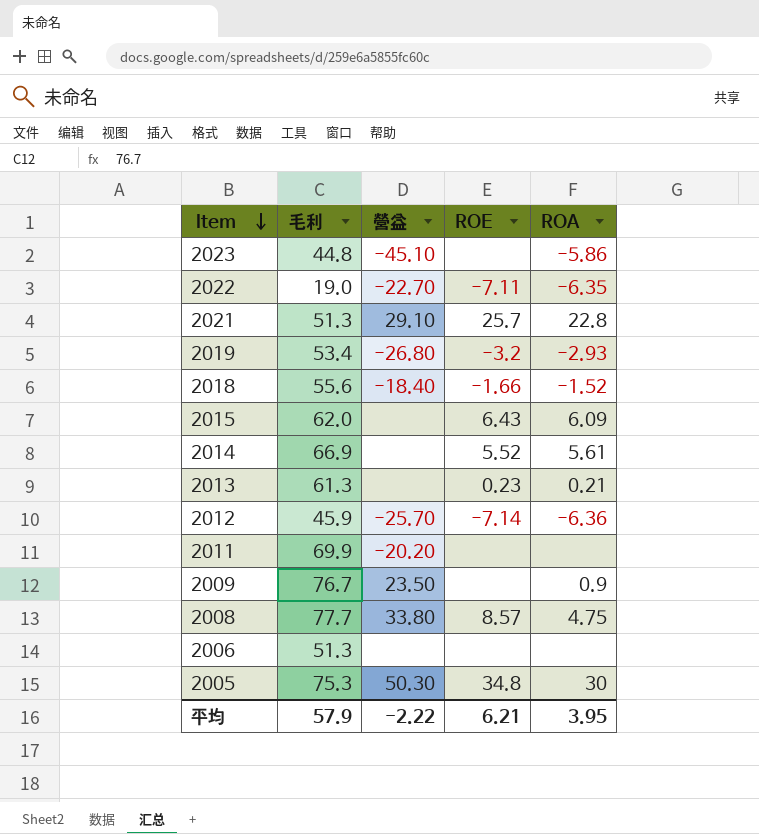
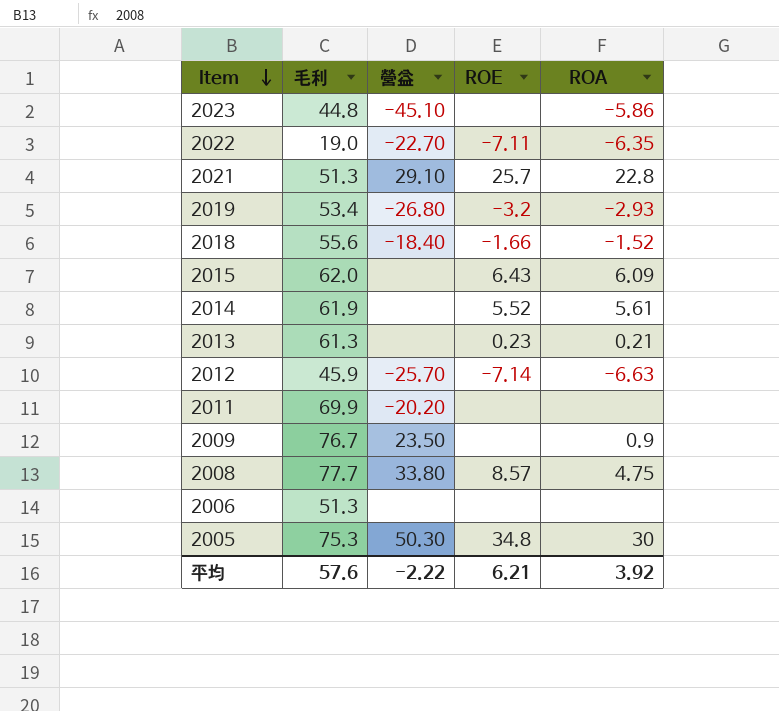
2014 | 毛利: 66.9 -> 61.9
2012 | ROA: -6.36 -> -6.63
平均 | 毛利: 57.9 -> 57.6
平均 | ROA: 3.95 -> 3.92

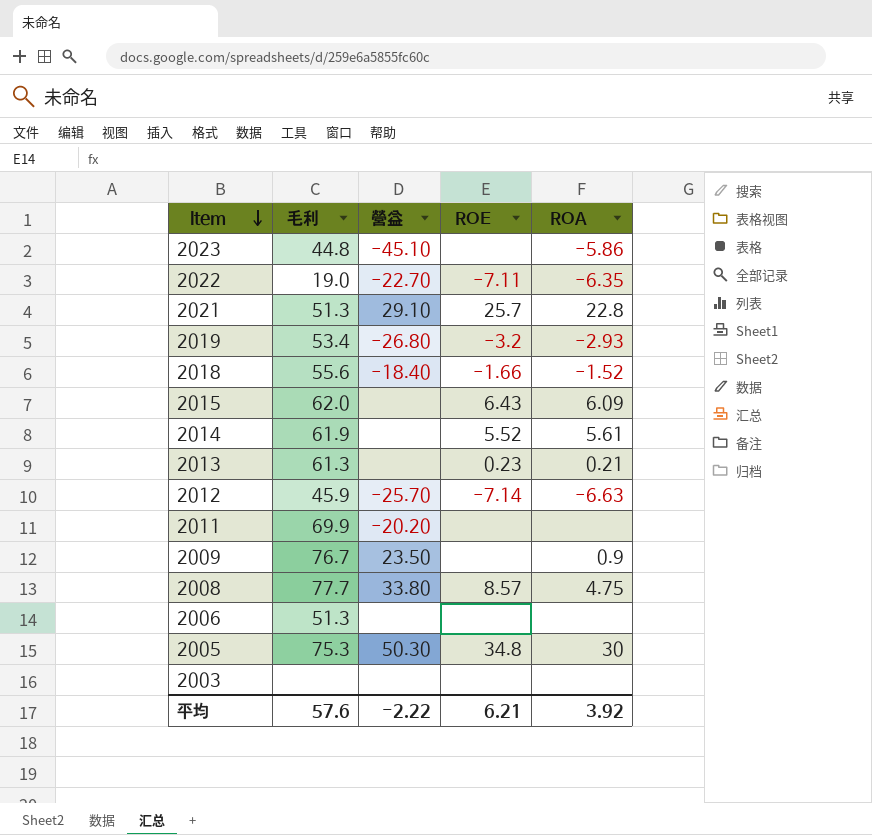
row 2003: none -> none | none | none | none

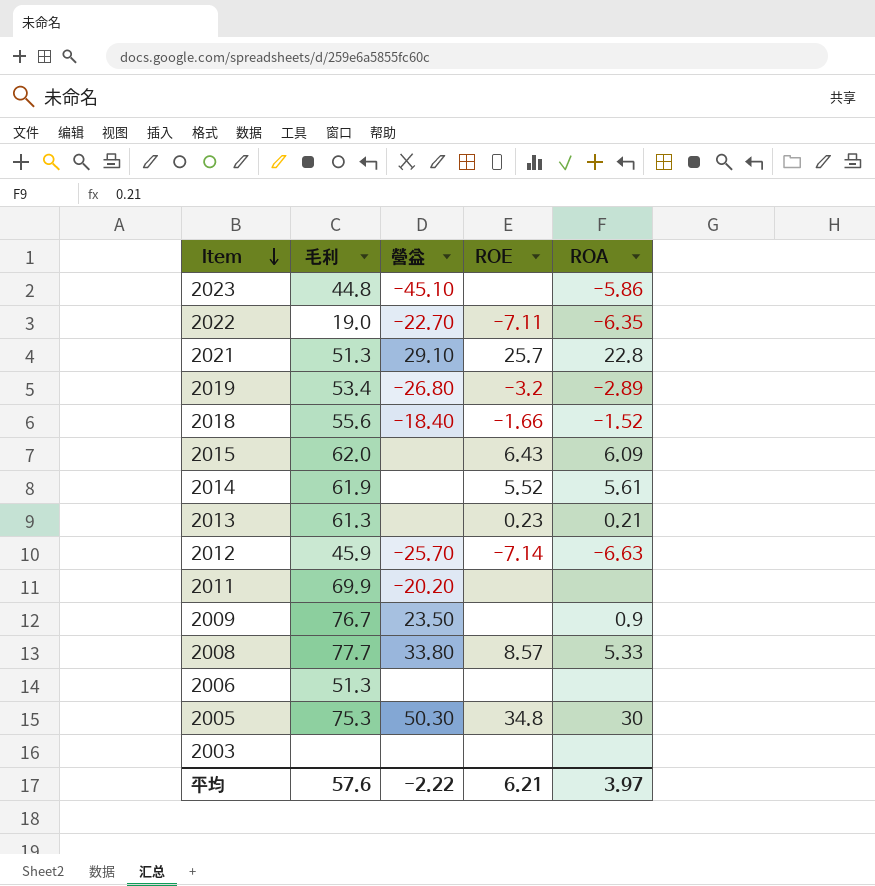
2019 | ROA: -2.93 -> -2.89
2008 | ROA: 4.75 -> 5.33
平均 | ROA: 3.92 -> 3.97

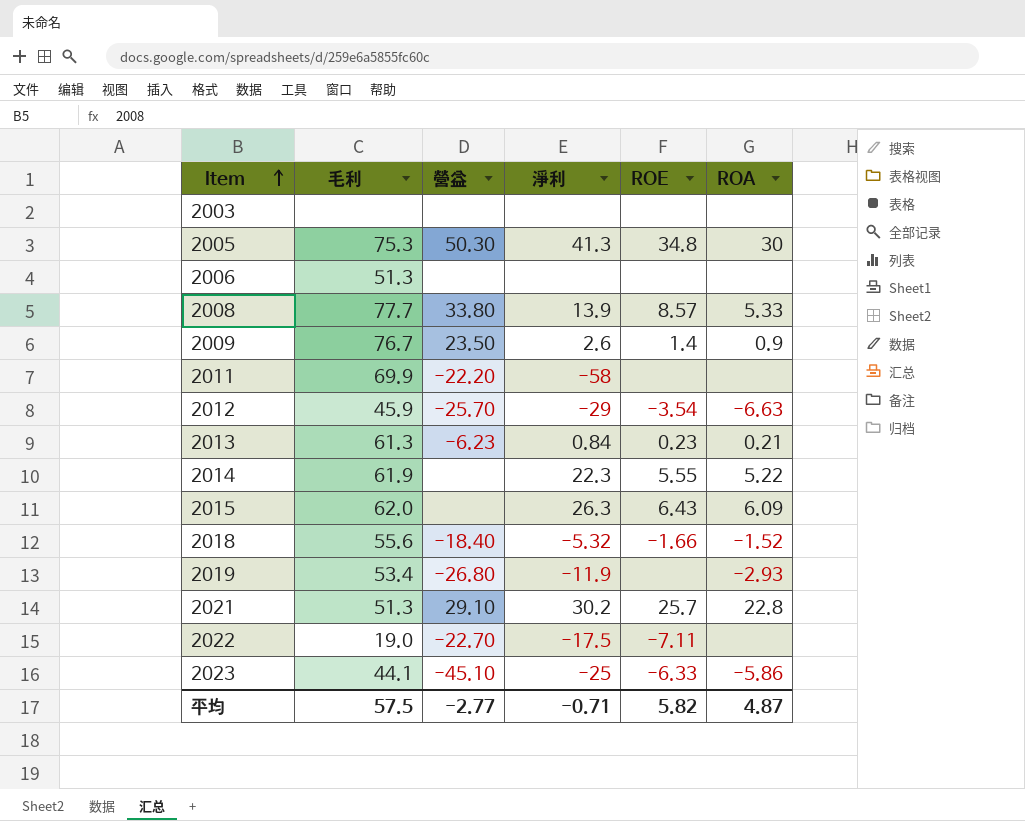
row order: Item descending -> Item ascending
column 淨利 | position: none -> 4
2009 | ROE: none -> 1.4
2011 | 營益: -20.20 -> -22.20
2012 | ROE: -7.14 -> -3.54
2013 | 營益: none -> -6.23
2014 | ROE: 5.52 -> 5.55
2014 | ROA: 5.61 -> 5.22
2019 | ROE: -3.2 -> none
2019 | ROA: -2.89 -> -2.93
2022 | ROA: -6.35 -> none
2023 | 毛利: 44.8 -> 44.1
2023 | ROE: none -> -6.33
平均 | 毛利: 57.6 -> 57.5
平均 | 營益: -2.22 -> -2.77
平均 | ROE: 6.21 -> 5.82
平均 | ROA: 3.97 -> 4.87

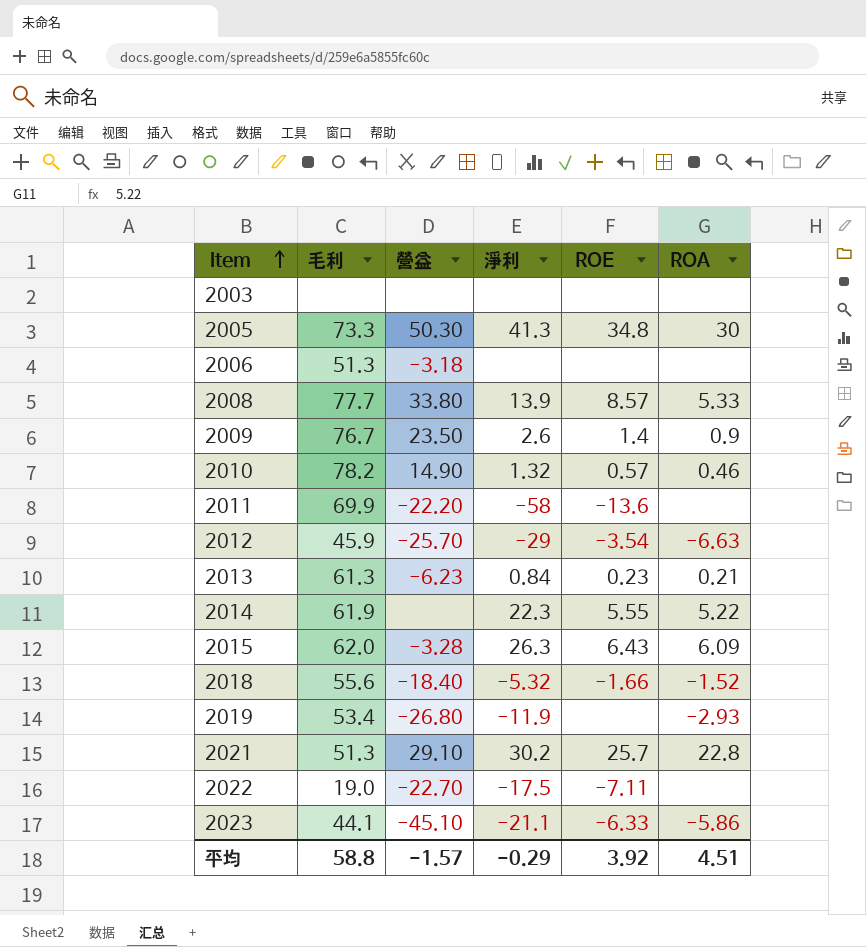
2005 | 毛利: 75.3 -> 73.3
2006 | 營益: none -> -3.18
row 2010: none -> 78.2 | 14.90 | 1.32 | 0.57 | 0.46
2011 | ROE: none -> -13.6
2015 | 營益: none -> -3.28
2023 | 淨利: -25 -> -21.1
平均 | 毛利: 57.5 -> 58.8
平均 | 營益: -2.77 -> -1.57
平均 | 淨利: -0.71 -> -0.29
平均 | ROE: 5.82 -> 3.92
平均 | ROA: 4.87 -> 4.51

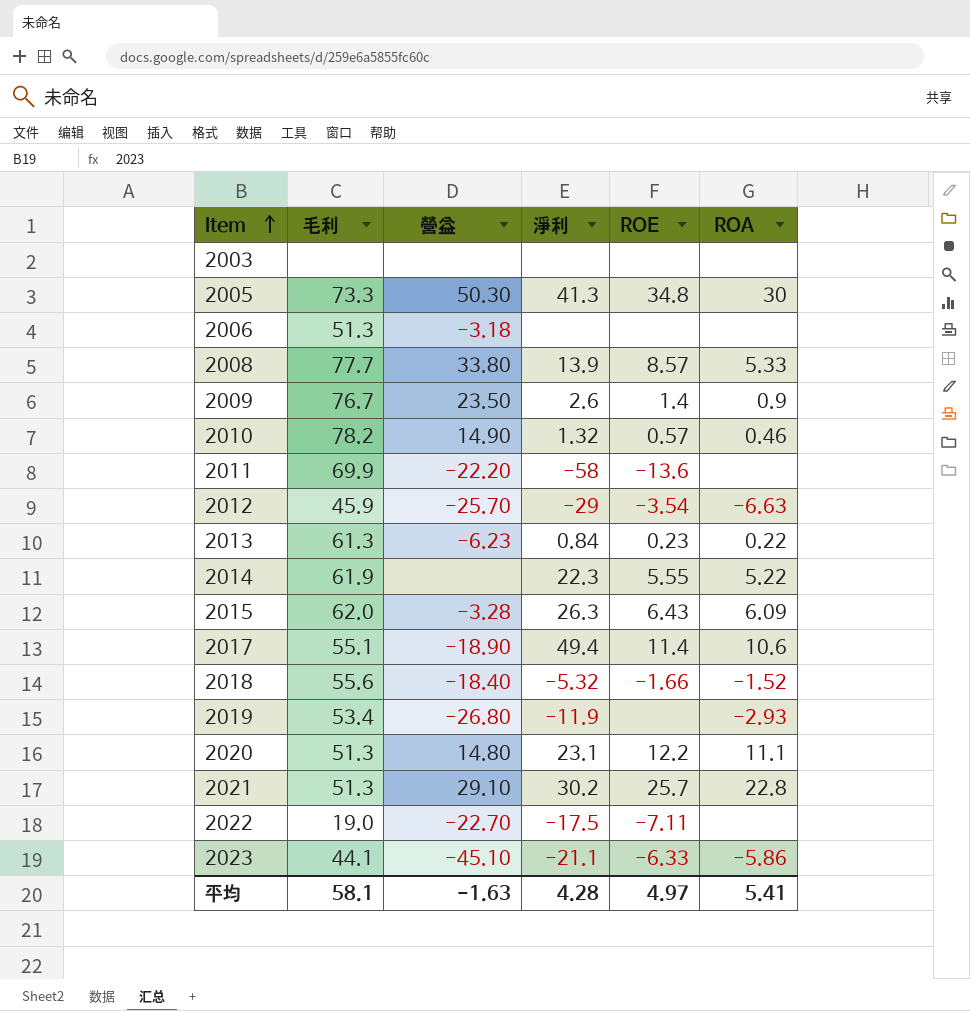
2013 | ROA: 0.21 -> 0.22
row 2017: none -> 55.1 | -18.90 | 49.4 | 11.4 | 10.6
row 2020: none -> 51.3 | 14.80 | 23.1 | 12.2 | 11.1
平均 | 毛利: 58.8 -> 58.1
平均 | 營益: -1.57 -> -1.63
平均 | 淨利: -0.29 -> 4.28
平均 | ROE: 3.92 -> 4.97
平均 | ROA: 4.51 -> 5.41

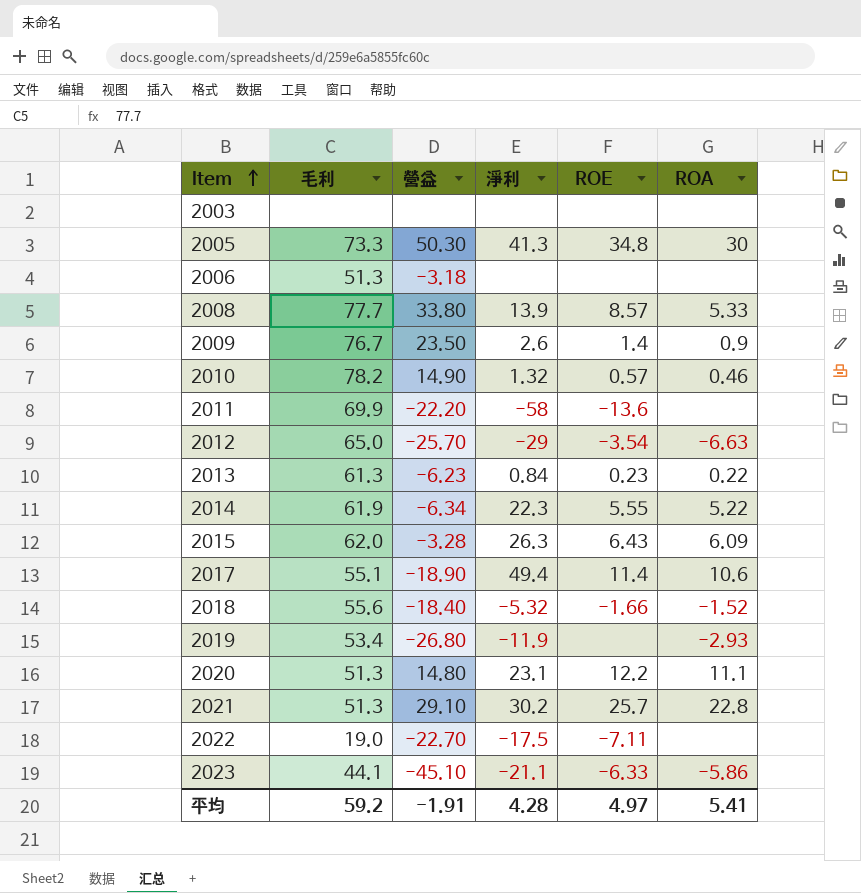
2012 | 毛利: 45.9 -> 65.0
2014 | 營益: none -> -6.34
平均 | 毛利: 58.1 -> 59.2
平均 | 營益: -1.63 -> -1.91

